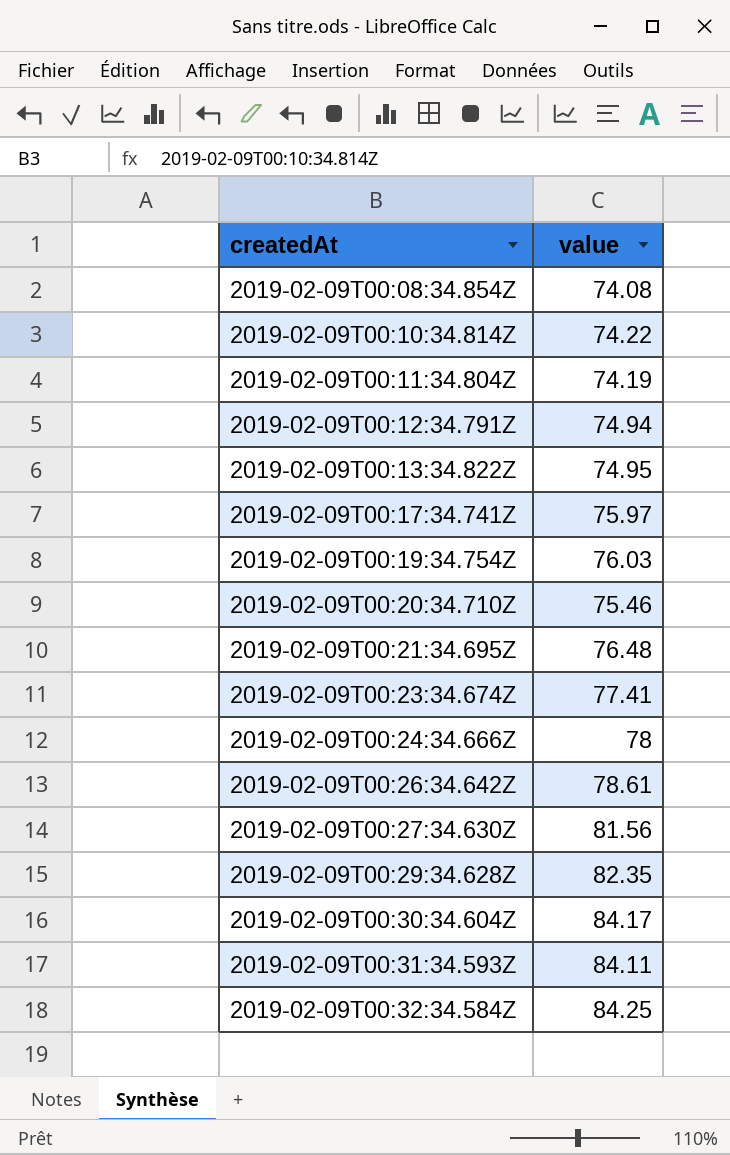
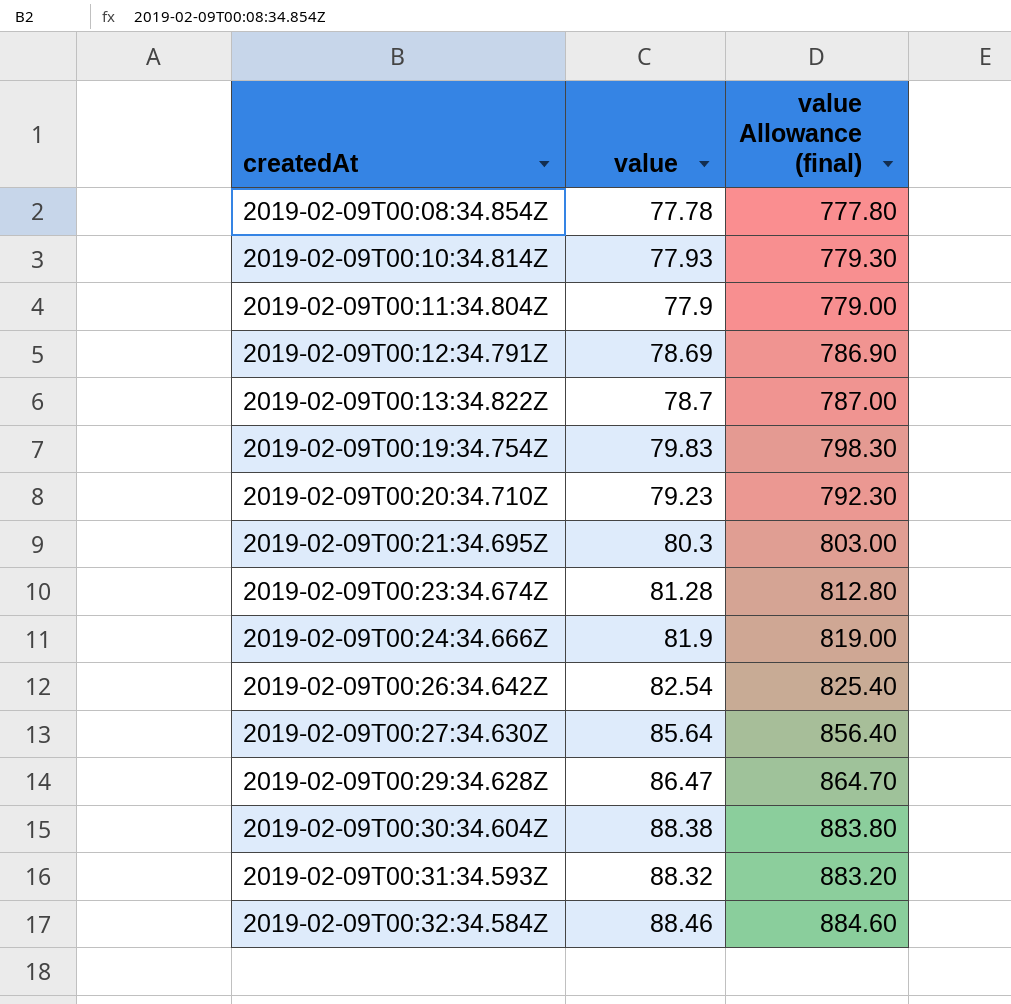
column value Allowance (final) | formula: none -> [value] * 10
row 2019-02-09T00:17:34.741Z: 75.97 -> none
2019-02-09T00:08:34.854Z | value: 74.08 -> 77.78
2019-02-09T00:10:34.814Z | value: 74.22 -> 77.93
2019-02-09T00:11:34.804Z | value: 74.19 -> 77.9
2019-02-09T00:12:34.791Z | value: 74.94 -> 78.69
2019-02-09T00:13:34.822Z | value: 74.95 -> 78.7
2019-02-09T00:19:34.754Z | value: 76.03 -> 79.83
2019-02-09T00:20:34.710Z | value: 75.46 -> 79.23
2019-02-09T00:21:34.695Z | value: 76.48 -> 80.3
2019-02-09T00:23:34.674Z | value: 77.41 -> 81.28
2019-02-09T00:24:34.666Z | value: 78 -> 81.9
2019-02-09T00:26:34.642Z | value: 78.61 -> 82.54
2019-02-09T00:27:34.630Z | value: 81.56 -> 85.64
2019-02-09T00:29:34.628Z | value: 82.35 -> 86.47
2019-02-09T00:30:34.604Z | value: 84.17 -> 88.38
2019-02-09T00:31:34.593Z | value: 84.11 -> 88.32
2019-02-09T00:32:34.584Z | value: 84.25 -> 88.46

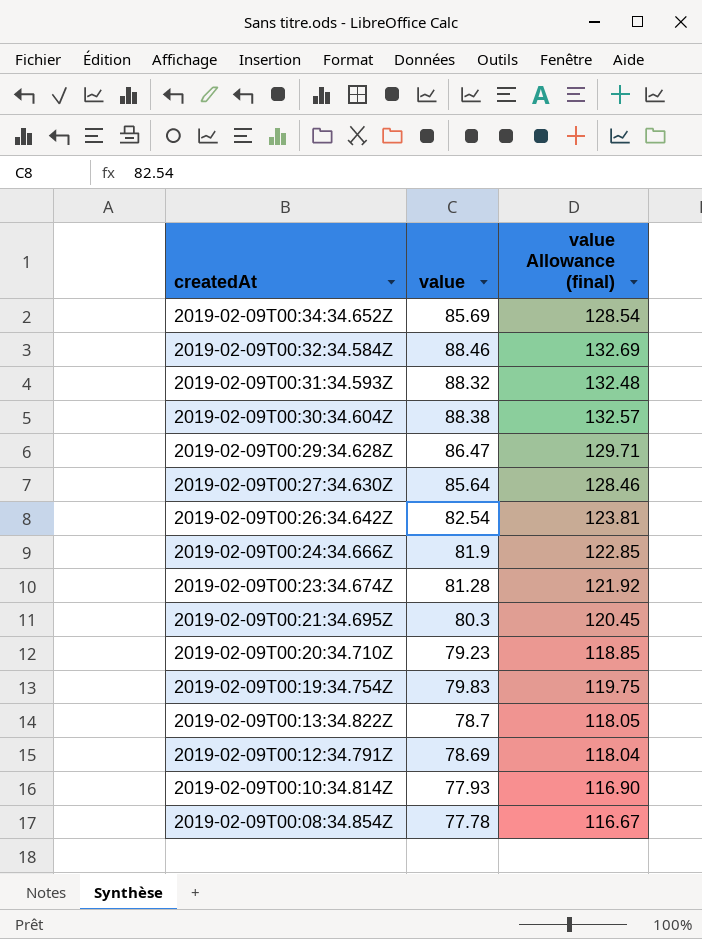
row order: createdAt ascending -> createdAt descending
column value Allowance (final) | formula: [value] * 10 -> [value] * 1.5
row 2019-02-09T00:11:34.804Z: 77.9 | 779.00 -> none
row 2019-02-09T00:34:34.652Z: none -> 85.69 | 128.54

